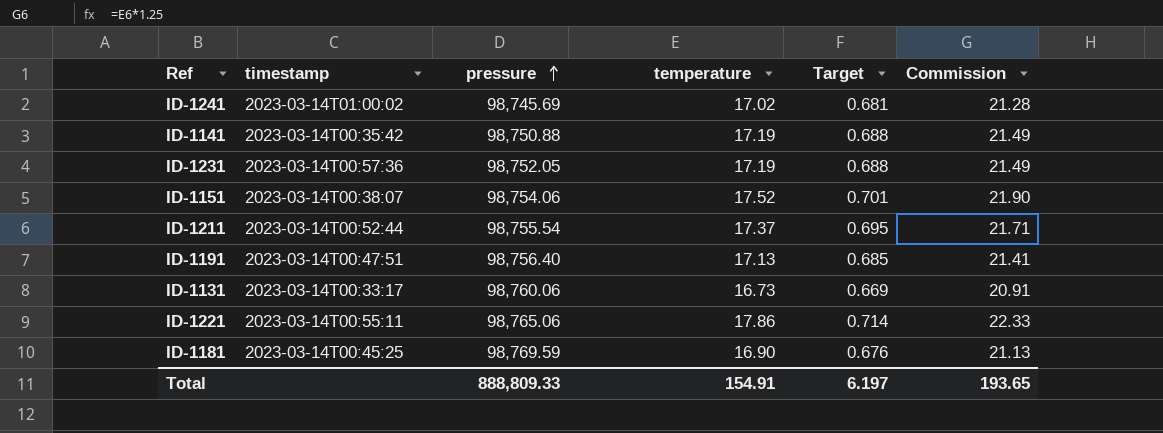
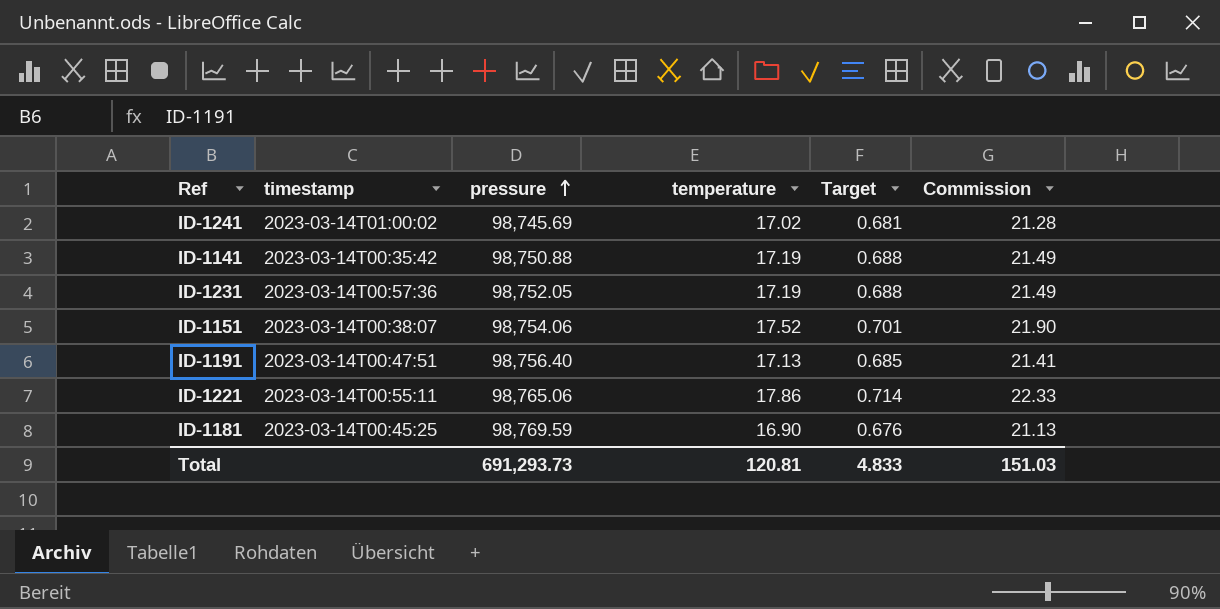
row ID-1211: 2023-03-14T00:52:44 | 98,755.54 | 17.37 | 0.695 | 21.71 -> none
row ID-1131: 2023-03-14T00:33:17 | 98,760.06 | 16.73 | 0.669 | 20.91 -> none
Total | pressure: 888,809.33 -> 691,293.73
Total | temperature: 154.91 -> 120.81
Total | Target: 6.197 -> 4.833
Total | Commission: 193.65 -> 151.03

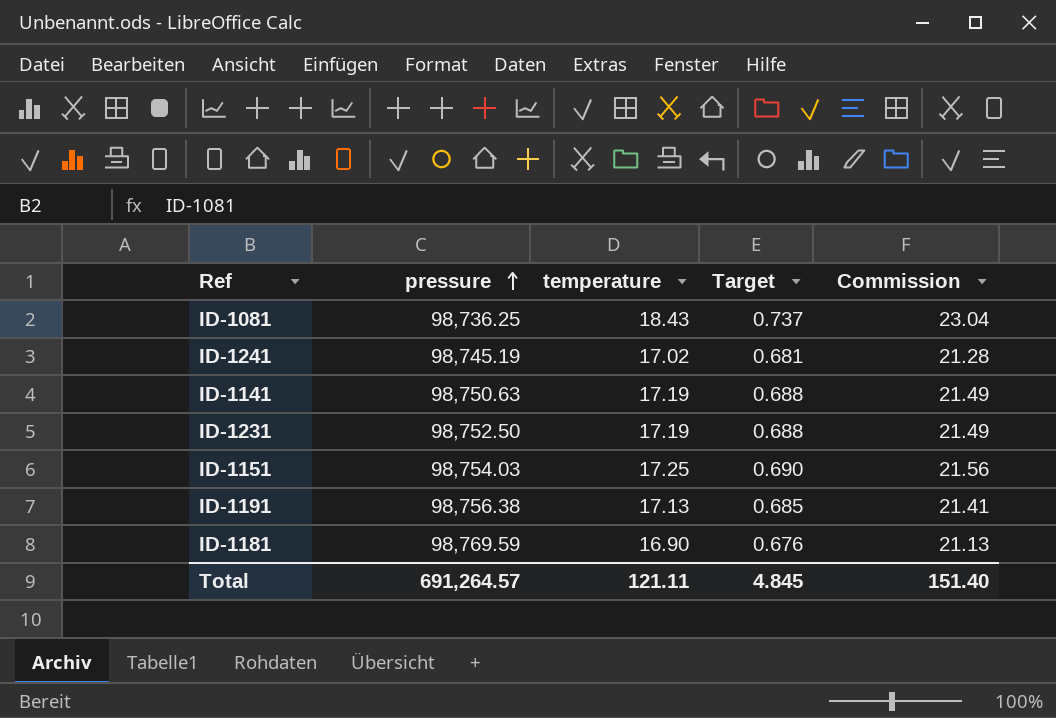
column timestamp | position: 2 -> none
row ID-1221: 2023-03-14T00:55:11 | 98,765.06 | 17.86 | 0.714 | 22.33 -> none
row ID-1081: none -> 98,736.25 | 18.43 | 0.737 | 23.04
ID-1241 | pressure: 98,745.69 -> 98,745.19
ID-1141 | pressure: 98,750.88 -> 98,750.63
ID-1231 | pressure: 98,752.05 -> 98,752.50
ID-1151 | pressure: 98,754.06 -> 98,754.03
ID-1151 | temperature: 17.52 -> 17.25
ID-1151 | Target: 0.701 -> 0.690
ID-1151 | Commission: 21.90 -> 21.56
ID-1191 | pressure: 98,756.40 -> 98,756.38
Total | pressure: 691,293.73 -> 691,264.57
Total | temperature: 120.81 -> 121.11
Total | Target: 4.833 -> 4.845
Total | Commission: 151.03 -> 151.40

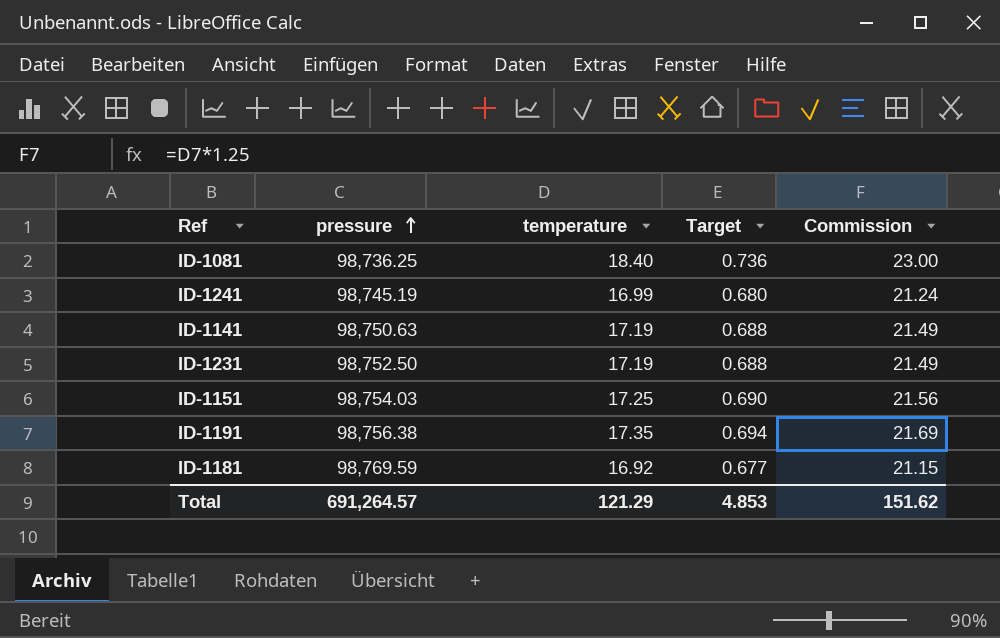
ID-1081 | temperature: 18.43 -> 18.40
ID-1081 | Target: 0.737 -> 0.736
ID-1081 | Commission: 23.04 -> 23.00
ID-1241 | temperature: 17.02 -> 16.99
ID-1241 | Target: 0.681 -> 0.680
ID-1241 | Commission: 21.28 -> 21.24
ID-1191 | temperature: 17.13 -> 17.35
ID-1191 | Target: 0.685 -> 0.694
ID-1191 | Commission: 21.41 -> 21.69
ID-1181 | temperature: 16.90 -> 16.92
ID-1181 | Target: 0.676 -> 0.677
ID-1181 | Commission: 21.13 -> 21.15
Total | temperature: 121.11 -> 121.29
Total | Target: 4.845 -> 4.853
Total | Commission: 151.40 -> 151.62

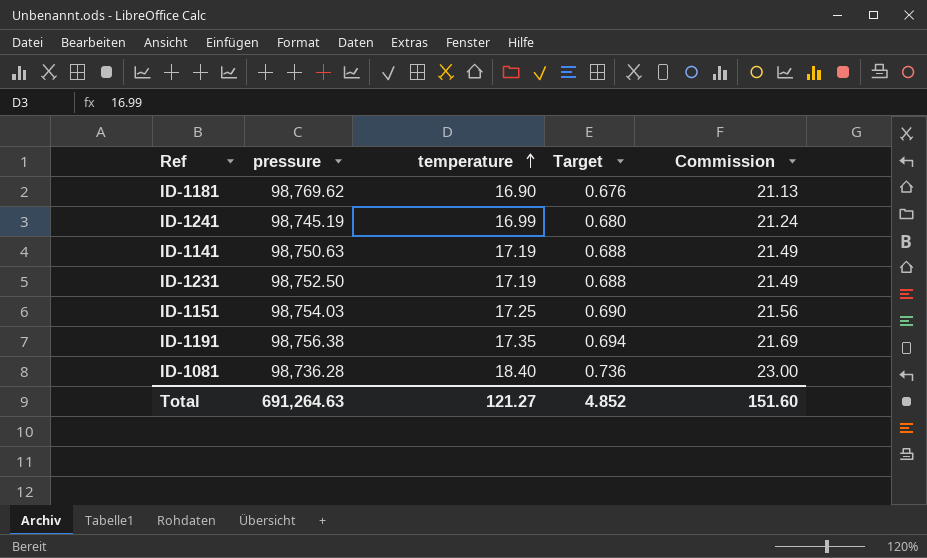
row order: pressure ascending -> temperature ascending
ID-1181 | pressure: 98,769.59 -> 98,769.62
ID-1181 | temperature: 16.92 -> 16.90
ID-1181 | Target: 0.677 -> 0.676
ID-1181 | Commission: 21.15 -> 21.13
ID-1081 | pressure: 98,736.25 -> 98,736.28
Total | pressure: 691,264.57 -> 691,264.63
Total | temperature: 121.29 -> 121.27
Total | Target: 4.853 -> 4.852
Total | Commission: 151.62 -> 151.60

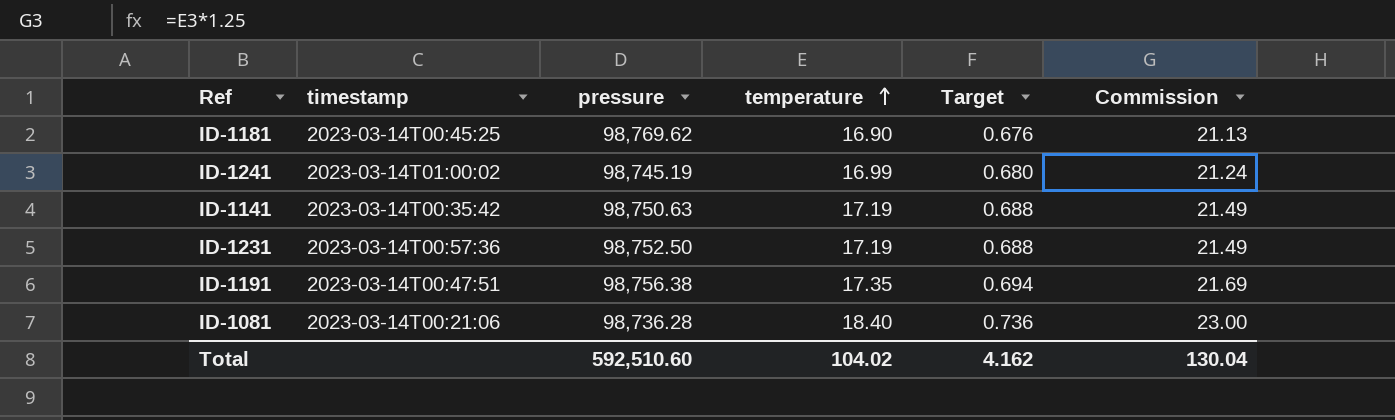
column timestamp | position: none -> 2
row ID-1151: 98,754.03 | 17.25 | 0.690 | 21.56 -> none
Total | pressure: 691,264.63 -> 592,510.60
Total | temperature: 121.27 -> 104.02
Total | Target: 4.852 -> 4.162
Total | Commission: 151.60 -> 130.04

